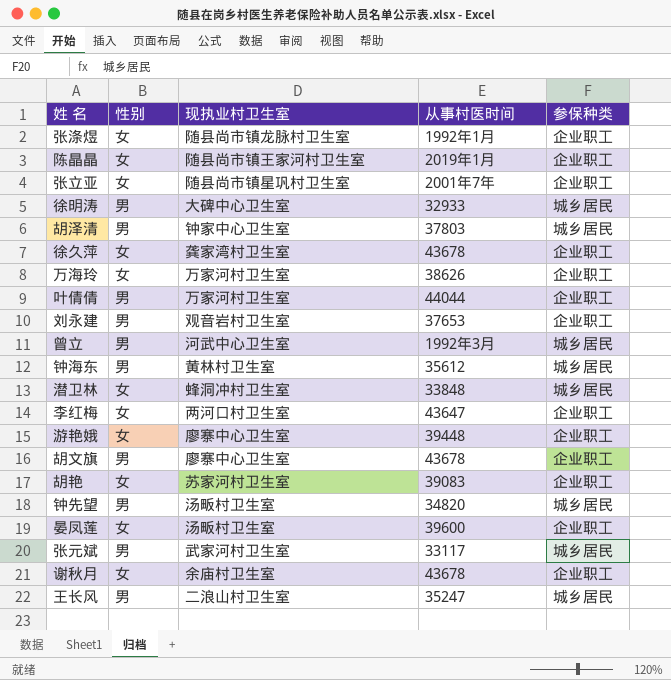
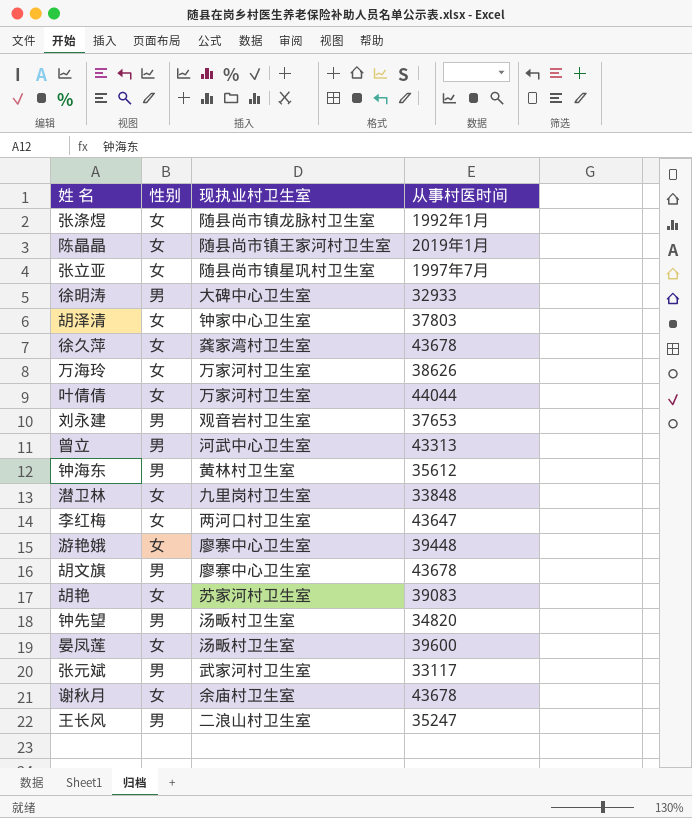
column 参保种类 | position: 5 -> none
张立亚 | 从事村医时间: 2001年7年 -> 1997年7月
胡泽清 | 性别: 男 -> 女
叶倩倩 | 性别: 男 -> 女
曾立 | 从事村医时间: 1992年3月 -> 43313
潜卫林 | 现执业村卫生室: 蜂洞冲村卫生室 -> 九里岗村卫生室

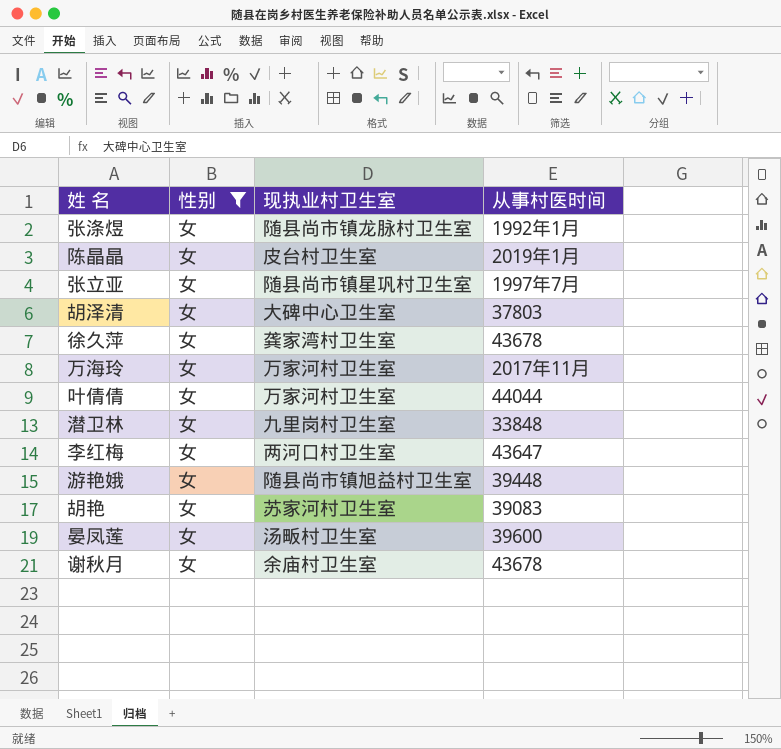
filter: none -> 性别 = 女
陈晶晶 | 现执业村卫生室: 随县尚市镇王家河村卫生室 -> 皮台村卫生室
胡泽清 | 现执业村卫生室: 钟家中心卫生室 -> 大碑中心卫生室
万海玲 | 从事村医时间: 38626 -> 2017年11月
游艳娥 | 现执业村卫生室: 廖寨中心卫生室 -> 随县尚市镇旭益村卫生室

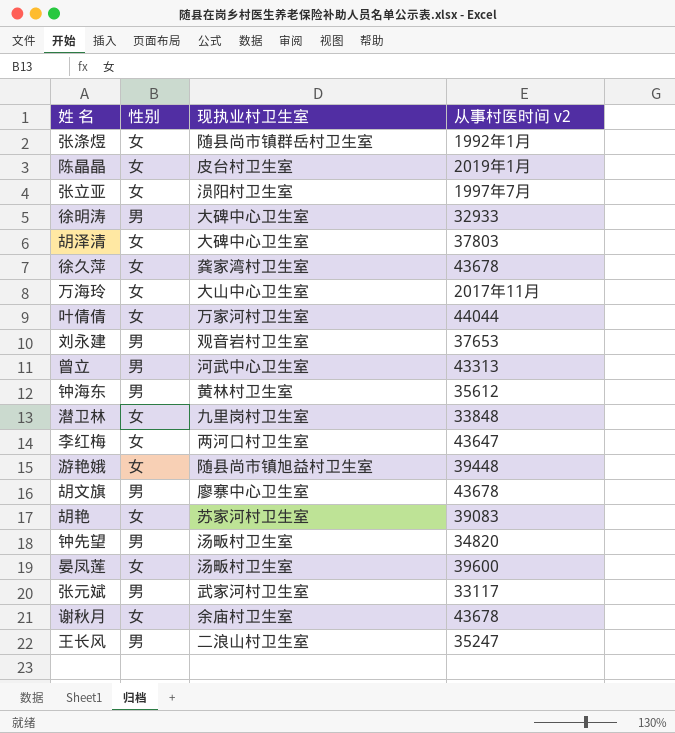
filter: 性别 = 女 -> none
column name: 从事村医时间 -> 从事村医时间 v2
张涤煜 | 现执业村卫生室: 随县尚市镇龙脉村卫生室 -> 随县尚市镇群岳村卫生室
张立亚 | 现执业村卫生室: 随县尚市镇星巩村卫生室 -> 涢阳村卫生室
万海玲 | 现执业村卫生室: 万家河村卫生室 -> 大山中心卫生室

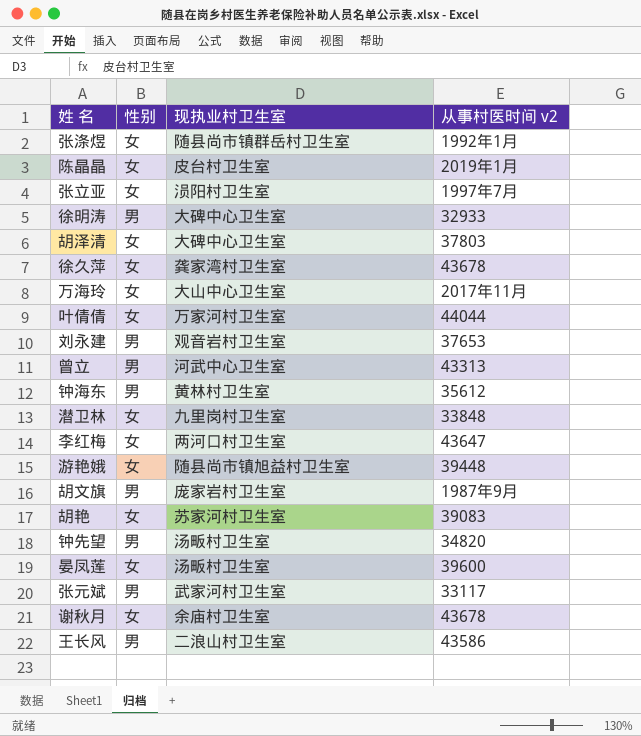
胡文旗 | 现执业村卫生室: 廖寨中心卫生室 -> 庞家岩村卫生室
胡文旗 | 从事村医时间 v2: 43678 -> 1987年9月
王长风 | 从事村医时间 v2: 35247 -> 43586

